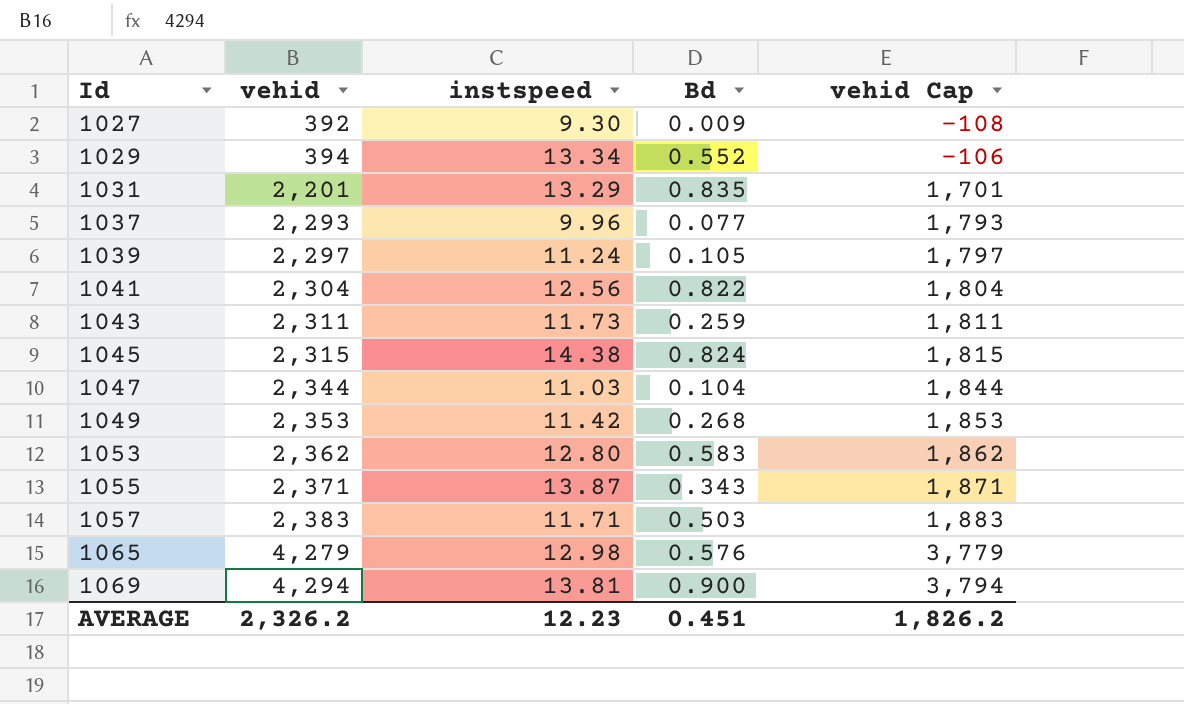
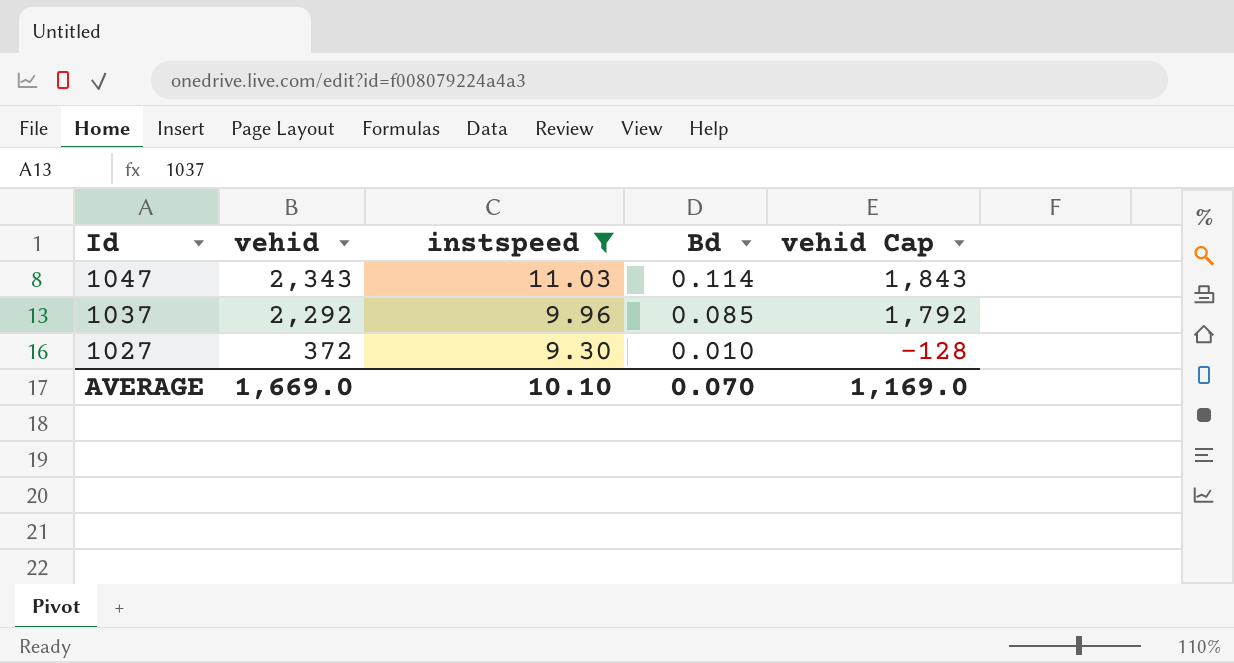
filter: none -> instspeed <= 11.03
row order: Id ascending -> Id descending
1047 | vehid: 2,344 -> 2,343
1047 | Bd: 0.104 -> 0.114
1047 | vehid Cap: 1,844 -> 1,843
1037 | vehid: 2,293 -> 2,292
1037 | Bd: 0.077 -> 0.085
1037 | vehid Cap: 1,793 -> 1,792
1027 | vehid: 392 -> 372
1027 | Bd: 0.009 -> 0.010
1027 | vehid Cap: -108 -> -128
AVERAGE | vehid: 2,326.2 -> 1,669.0
AVERAGE | instspeed: 12.23 -> 10.10
AVERAGE | Bd: 0.451 -> 0.070
AVERAGE | vehid Cap: 1,826.2 -> 1,169.0

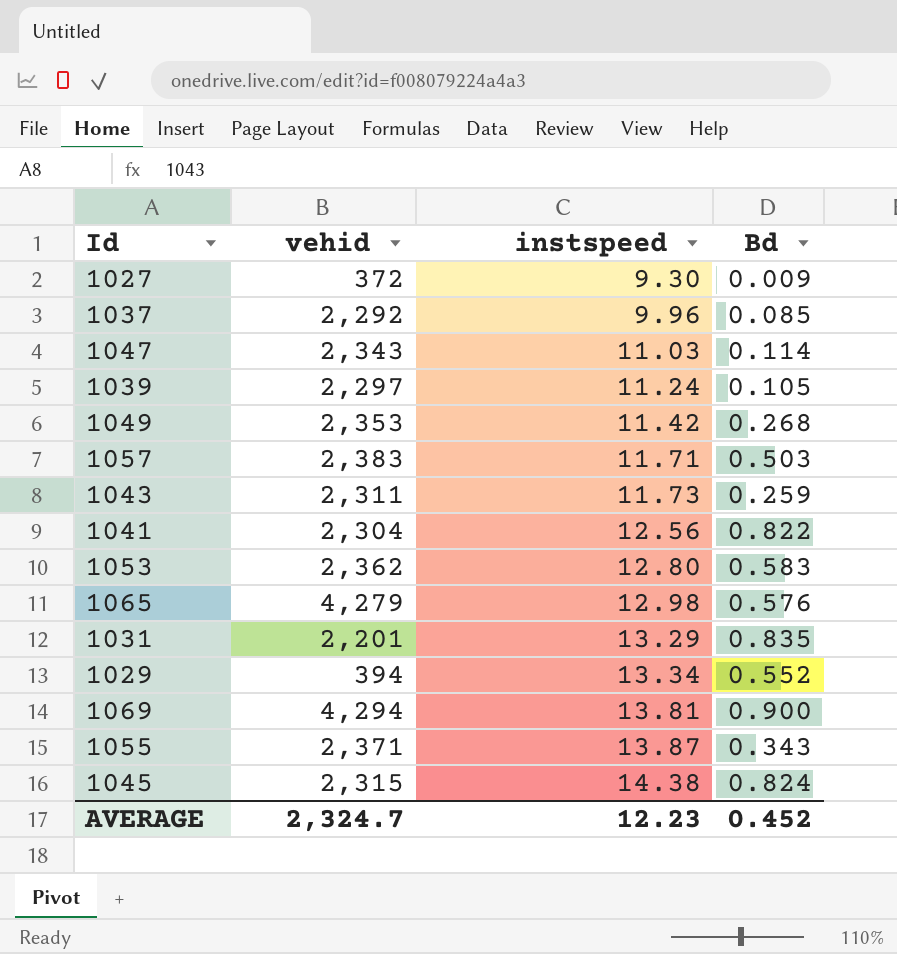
filter: instspeed <= 11.03 -> none
row order: Id descending -> instspeed ascending
column vehid Cap | formula: [vehid] - 500 -> none
1027 | Bd: 0.010 -> 0.009
AVERAGE | vehid: 1,669.0 -> 2,324.7
AVERAGE | instspeed: 10.10 -> 12.23
AVERAGE | Bd: 0.070 -> 0.452

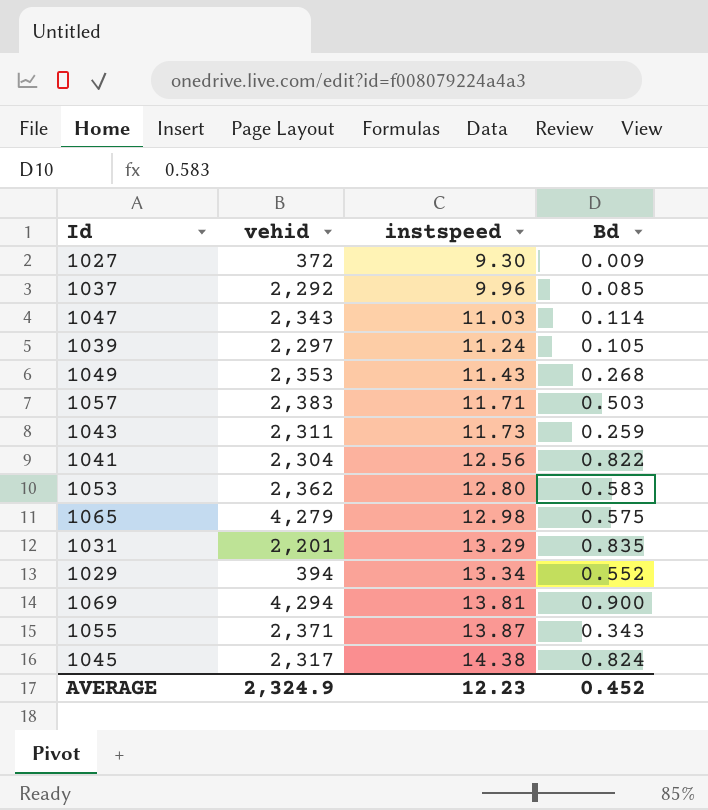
1049 | instspeed: 11.42 -> 11.43
1065 | Bd: 0.576 -> 0.575
1045 | vehid: 2,315 -> 2,317
AVERAGE | vehid: 2,324.7 -> 2,324.9

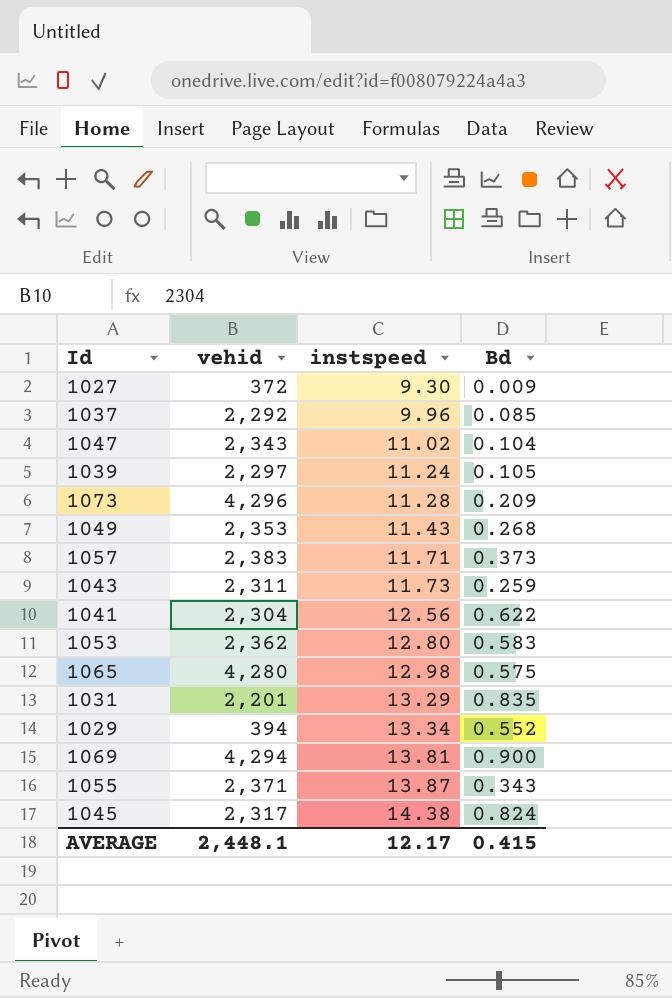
1047 | instspeed: 11.03 -> 11.02
1047 | Bd: 0.114 -> 0.104
row 1073: none -> 4,296 | 11.28 | 0.209
1057 | Bd: 0.503 -> 0.373
1041 | Bd: 0.822 -> 0.622
1065 | vehid: 4,279 -> 4,280
AVERAGE | vehid: 2,324.9 -> 2,448.1
AVERAGE | instspeed: 12.23 -> 12.17
AVERAGE | Bd: 0.452 -> 0.415

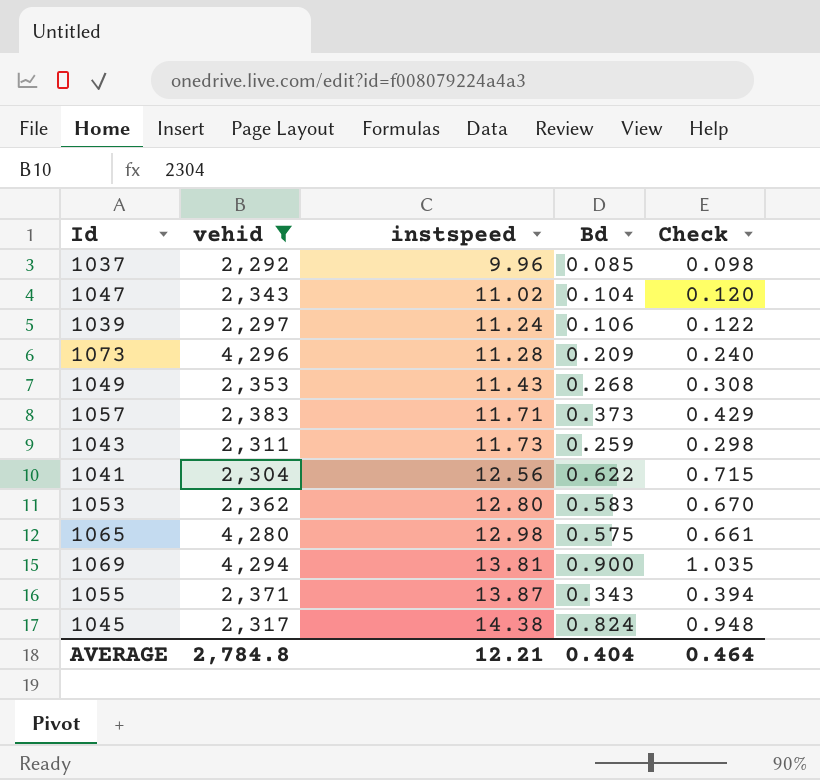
filter: none -> vehid >= 2,292
column Check | formula: none -> [Bd] * 1.15
1039 | Bd: 0.105 -> 0.106
AVERAGE | vehid: 2,448.1 -> 2,784.8
AVERAGE | instspeed: 12.17 -> 12.21
AVERAGE | Bd: 0.415 -> 0.404

